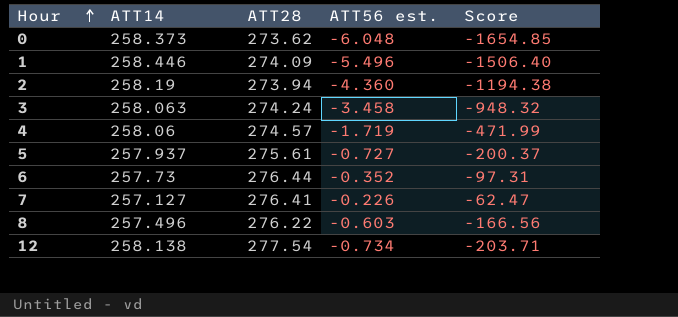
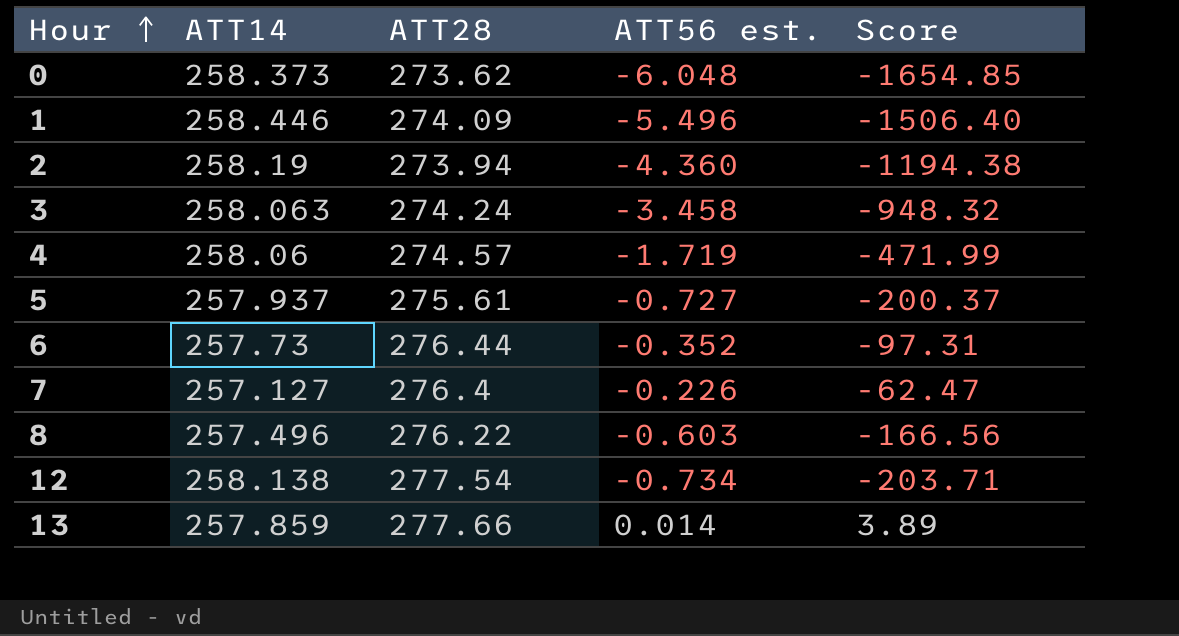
7 | ATT28: 276.41 -> 276.4
row 13: none -> 257.859 | 277.66 | 0.014 | 3.89

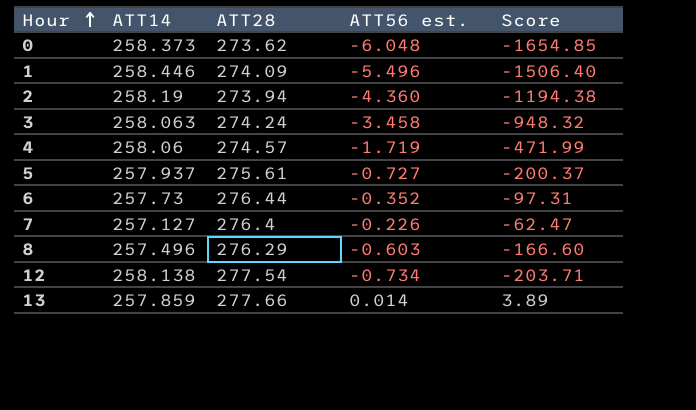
8 | ATT28: 276.22 -> 276.29
8 | Score: -166.56 -> -166.60

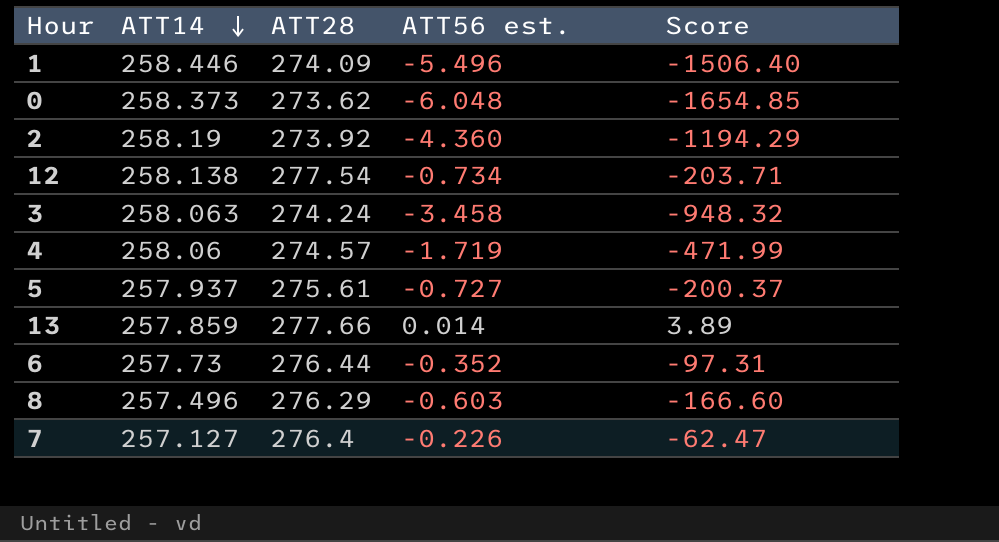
row order: Hour ascending -> ATT14 descending
2 | ATT28: 273.94 -> 273.92
2 | Score: -1194.38 -> -1194.29

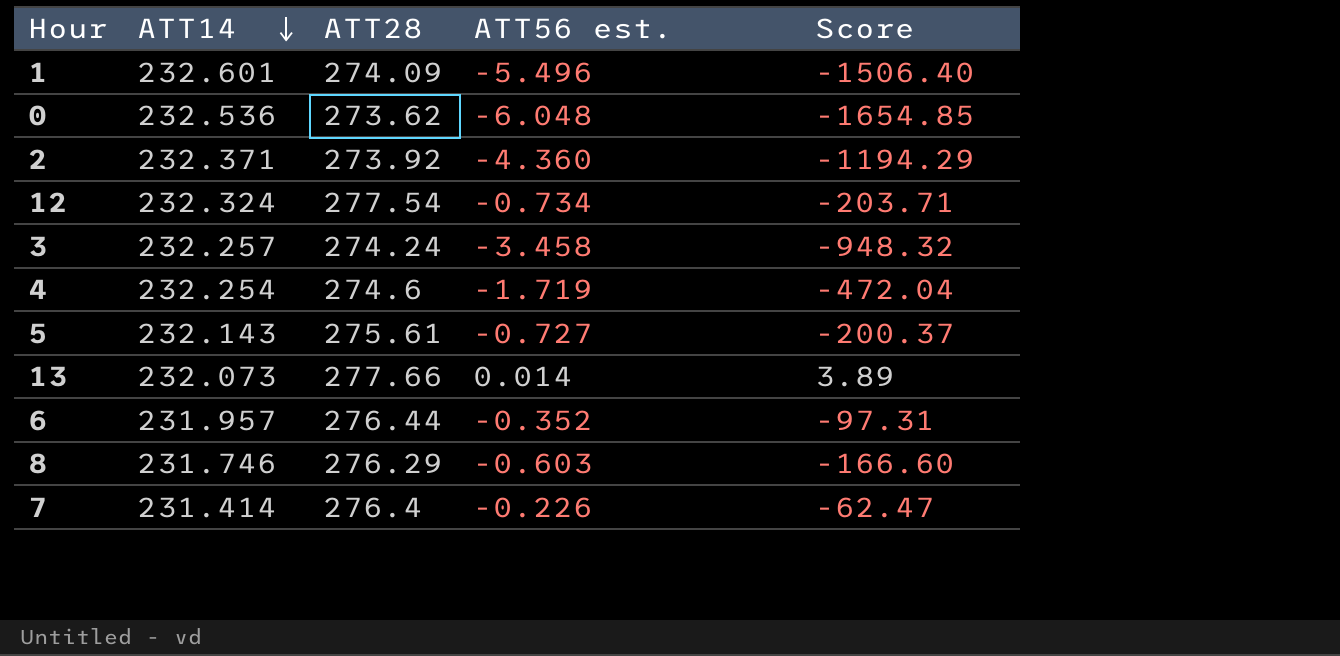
1 | ATT14: 258.446 -> 232.601
0 | ATT14: 258.373 -> 232.536
2 | ATT14: 258.19 -> 232.371
12 | ATT14: 258.138 -> 232.324
3 | ATT14: 258.063 -> 232.257
4 | ATT14: 258.06 -> 232.254
4 | ATT28: 274.57 -> 274.6
4 | Score: -471.99 -> -472.04
5 | ATT14: 257.937 -> 232.143
13 | ATT14: 257.859 -> 232.073
6 | ATT14: 257.73 -> 231.957
8 | ATT14: 257.496 -> 231.746
7 | ATT14: 257.127 -> 231.414

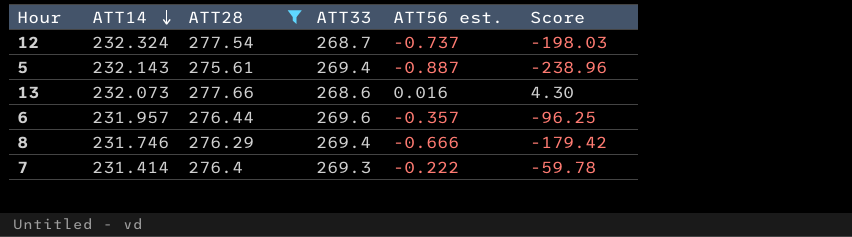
filter: none -> ATT28 >= 275.61
column ATT33 | position: none -> 4
column Score | formula: [ATT28] * [ATT56 est.] -> [ATT33] * [ATT56 est.]
12 | ATT56 est.: -0.734 -> -0.737
5 | ATT56 est.: -0.727 -> -0.887
13 | ATT56 est.: 0.014 -> 0.016
6 | ATT56 est.: -0.352 -> -0.357
8 | ATT56 est.: -0.603 -> -0.666
7 | ATT56 est.: -0.226 -> -0.222

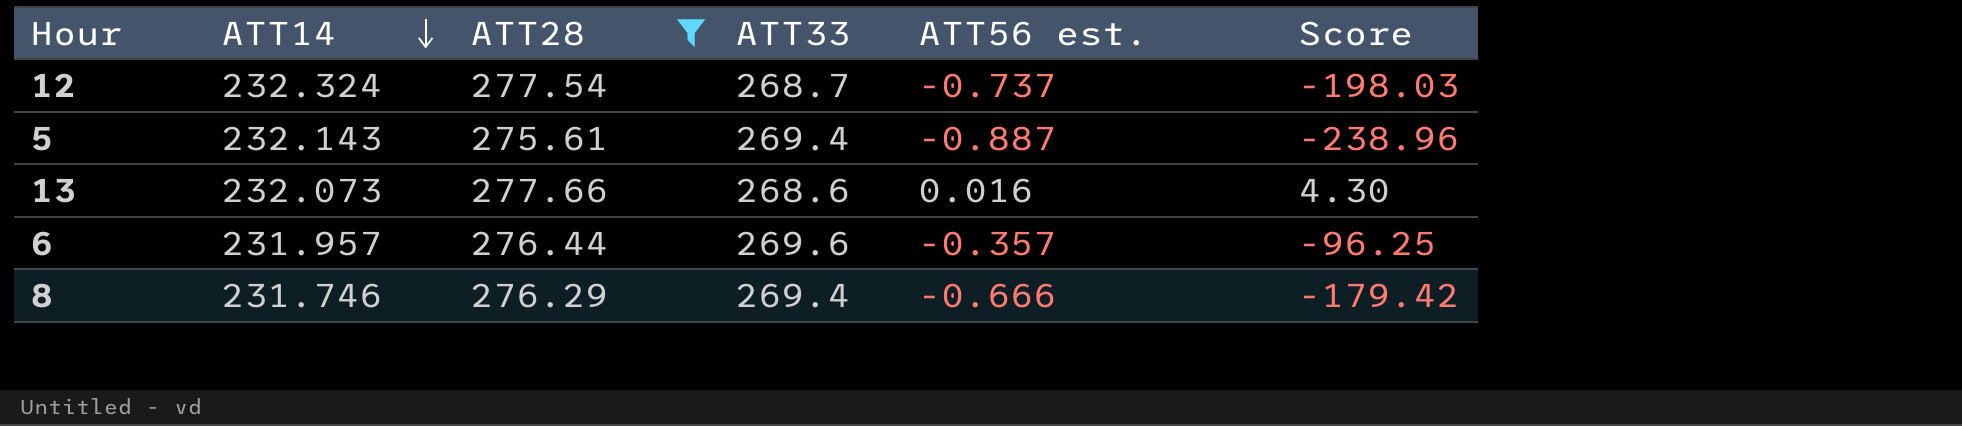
row 7: 231.414 | 276.4 | 269.3 | -0.222 | -59.78 -> none

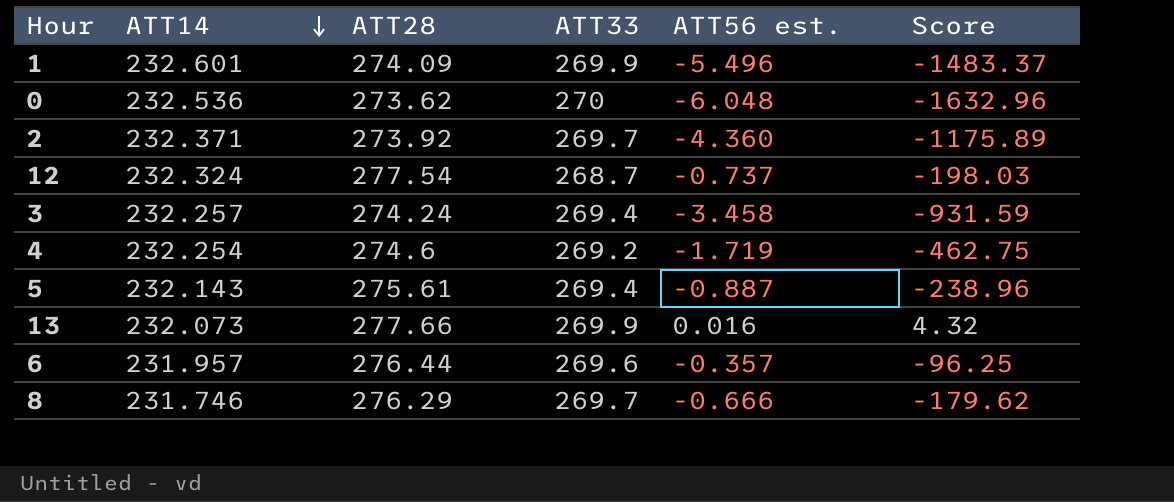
filter: ATT28 >= 275.61 -> none
13 | ATT33: 268.6 -> 269.9
13 | Score: 4.30 -> 4.32
8 | ATT33: 269.4 -> 269.7
8 | Score: -179.42 -> -179.62

